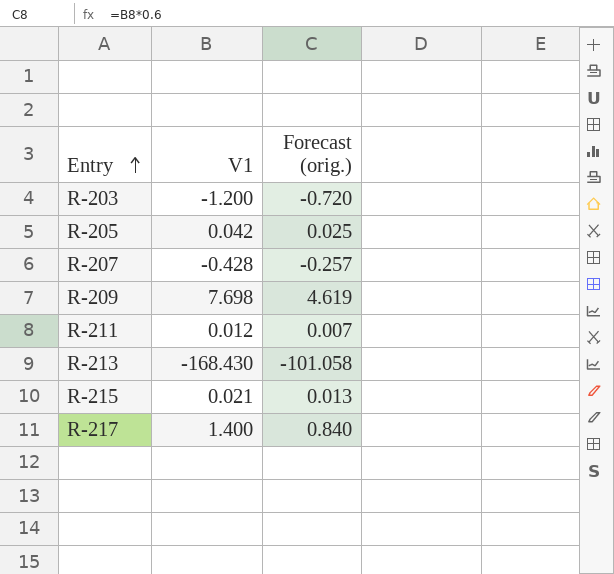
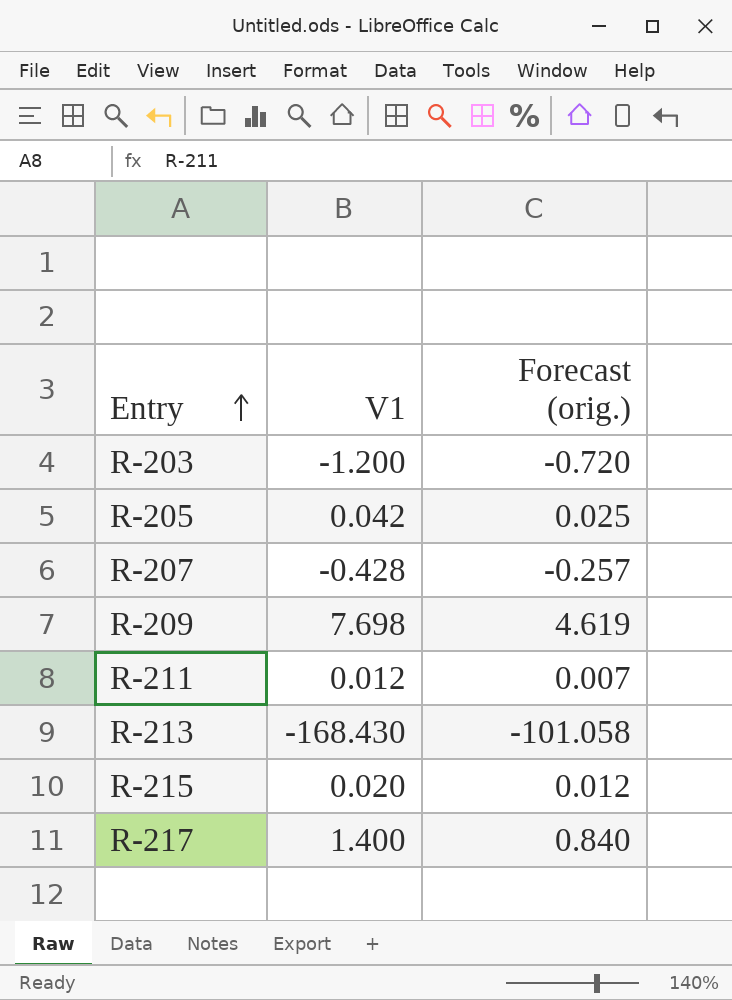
R-215 | V1: 0.021 -> 0.020
R-215 | Forecast (orig.): 0.013 -> 0.012

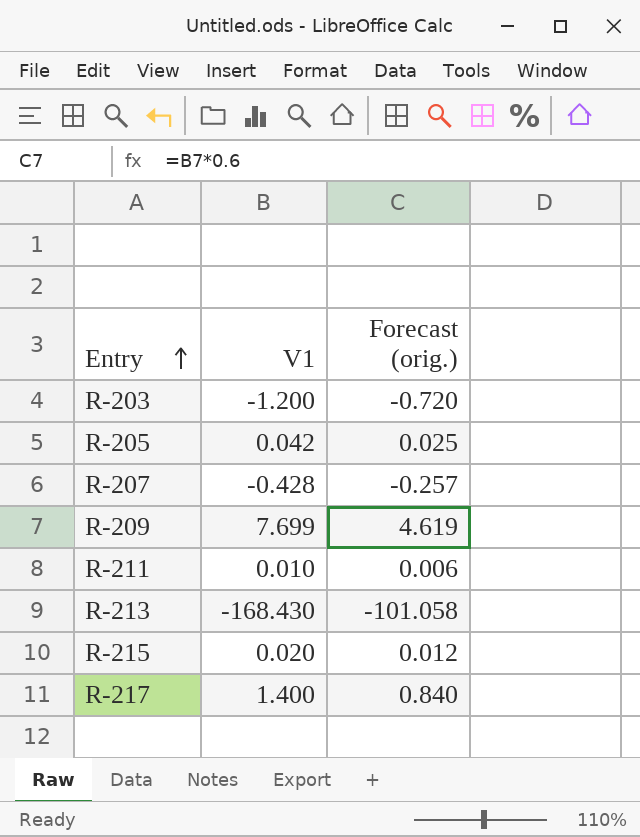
R-209 | V1: 7.698 -> 7.699
R-211 | V1: 0.012 -> 0.010
R-211 | Forecast (orig.): 0.007 -> 0.006

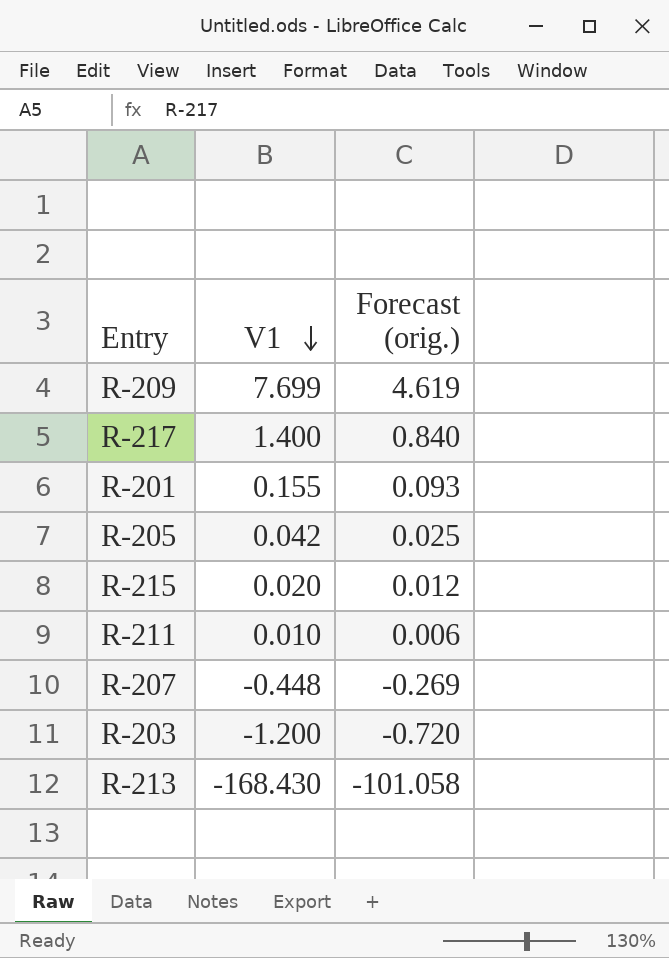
row order: Entry ascending -> V1 descending
row R-201: none -> 0.155 | 0.093
R-207 | V1: -0.428 -> -0.448
R-207 | Forecast (orig.): -0.257 -> -0.269

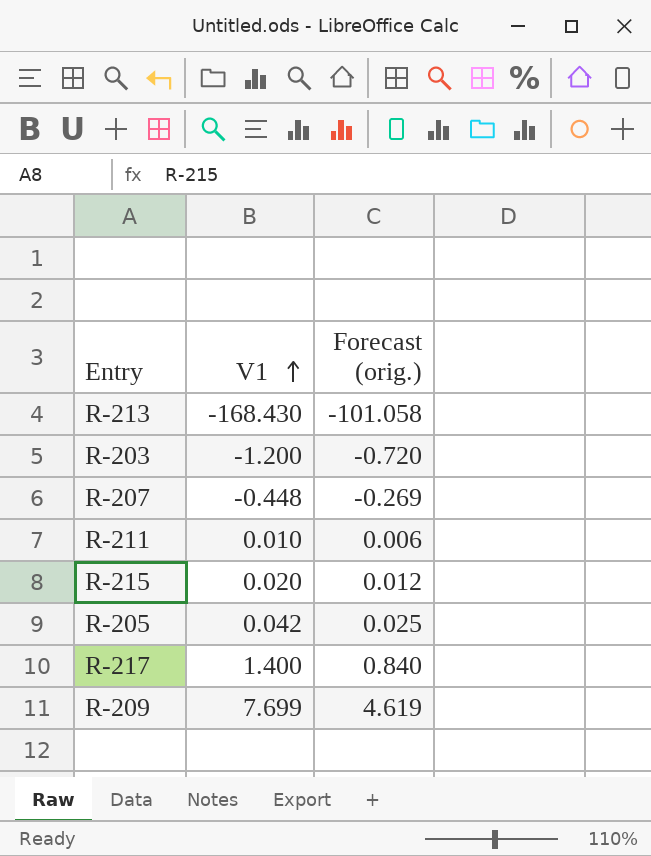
row order: V1 descending -> V1 ascending
row R-201: 0.155 | 0.093 -> none

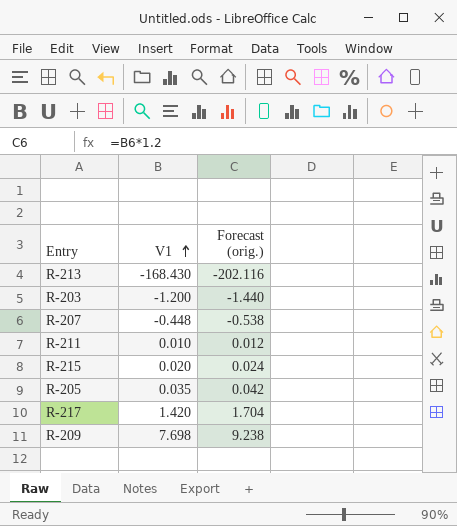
column Forecast (orig.) | formula: [V1] * 0.6 -> [V1] * 1.2
R-205 | V1: 0.042 -> 0.035
R-217 | V1: 1.400 -> 1.420
R-209 | V1: 7.699 -> 7.698

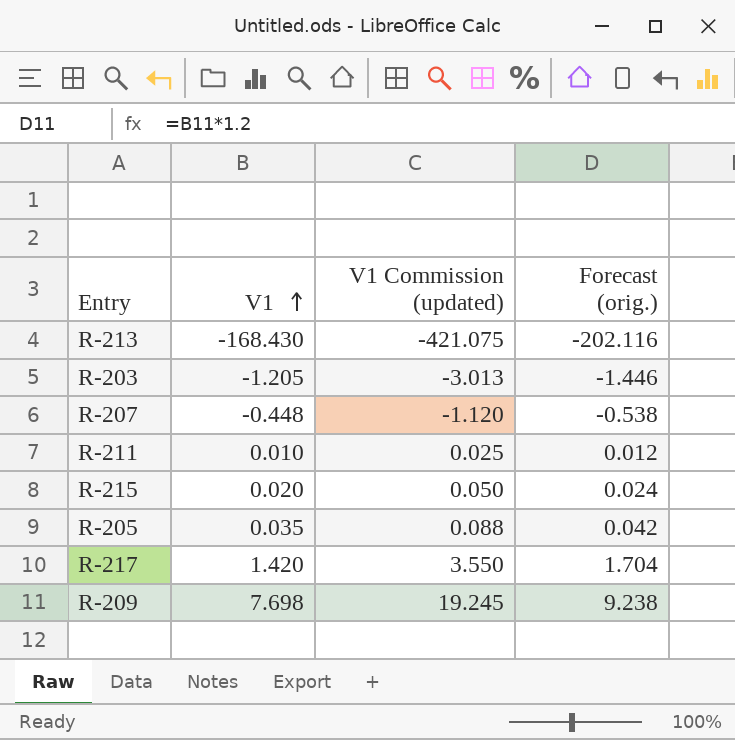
column V1 Commission (updated) | formula: none -> [V1] * 2.5
R-203 | V1: -1.200 -> -1.205
R-203 | Forecast (orig.): -1.440 -> -1.446

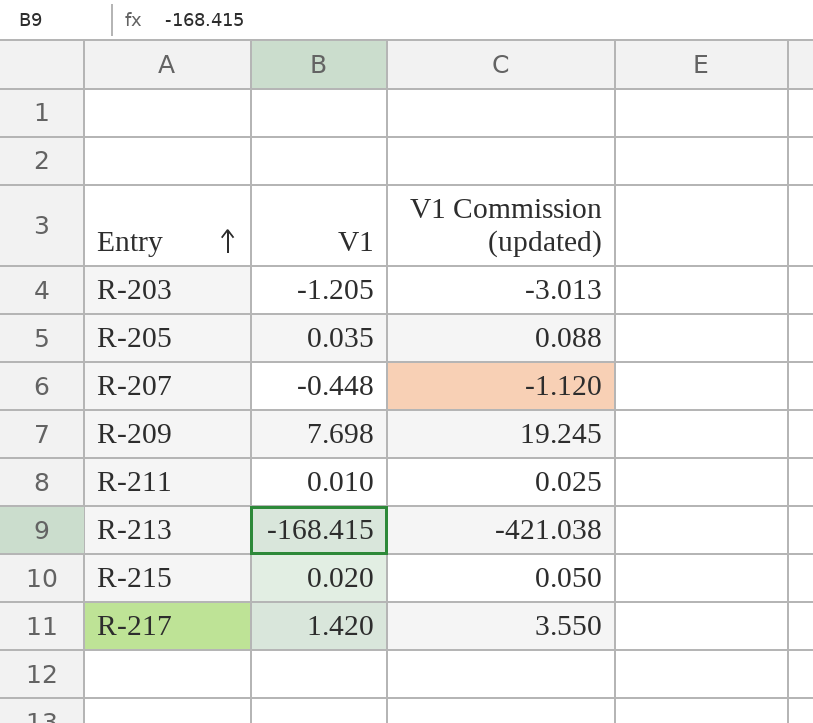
row order: V1 ascending -> Entry ascending
column Forecast (orig.) | formula: [V1] * 1.2 -> none
R-213 | V1: -168.430 -> -168.415
R-213 | V1 Commission (updated): -421.075 -> -421.038

